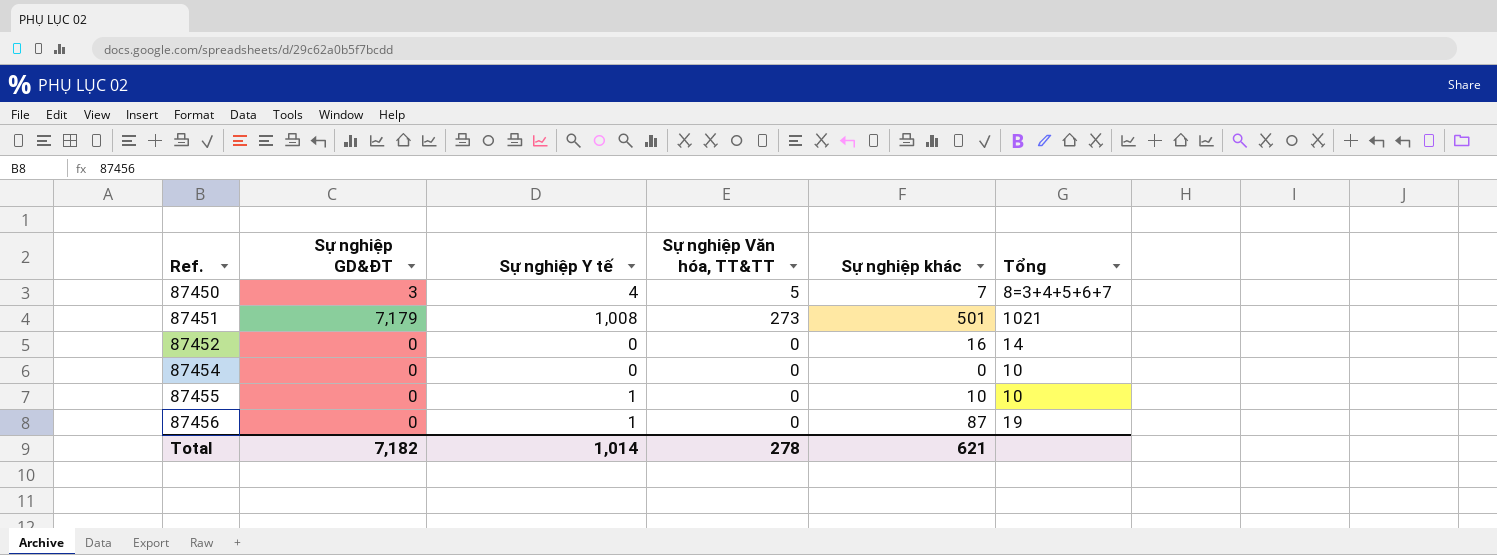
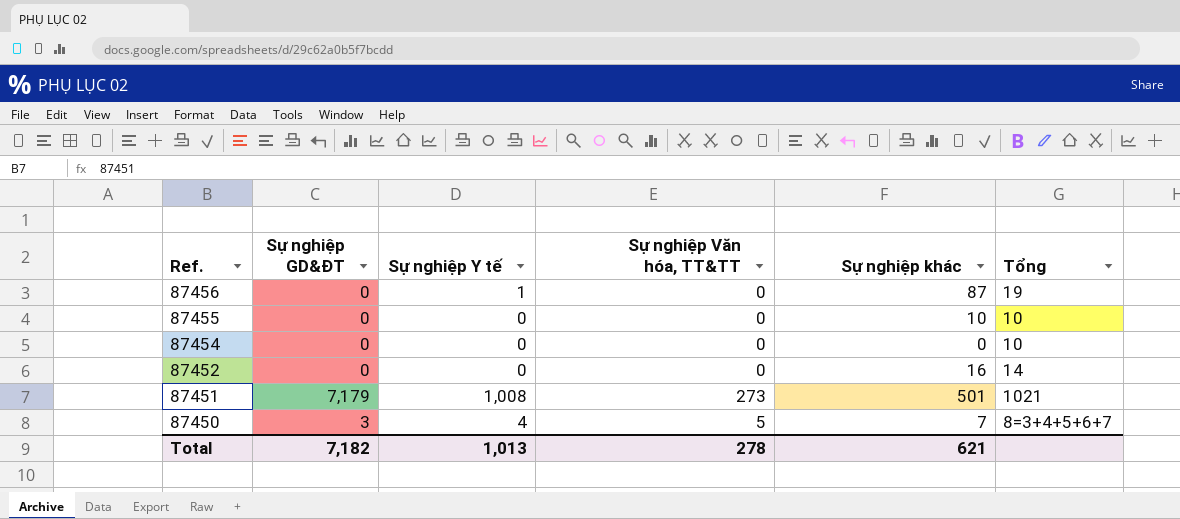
row order: Ref. ascending -> Ref. descending
87455 | Sự nghiệp Y tế: 1 -> 0
Total | Sự nghiệp Y tế: 1,014 -> 1,013

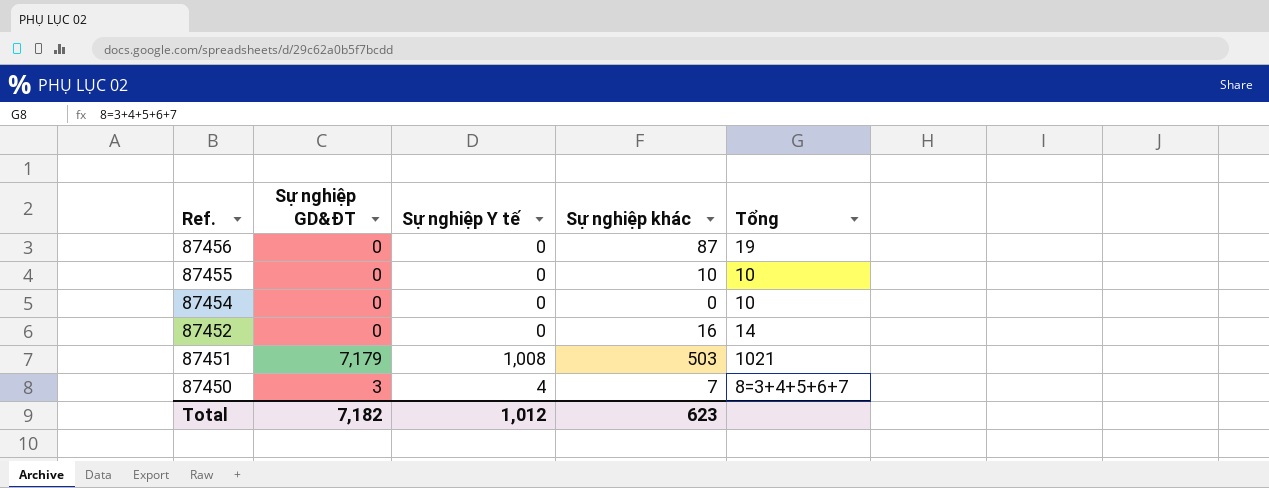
column Sự nghiệp Văn hóa, TT&TT | position: 4 -> none
87456 | Sự nghiệp Y tế: 1 -> 0
87451 | Sự nghiệp khác: 501 -> 503
Total | Sự nghiệp Y tế: 1,013 -> 1,012
Total | Sự nghiệp khác: 621 -> 623

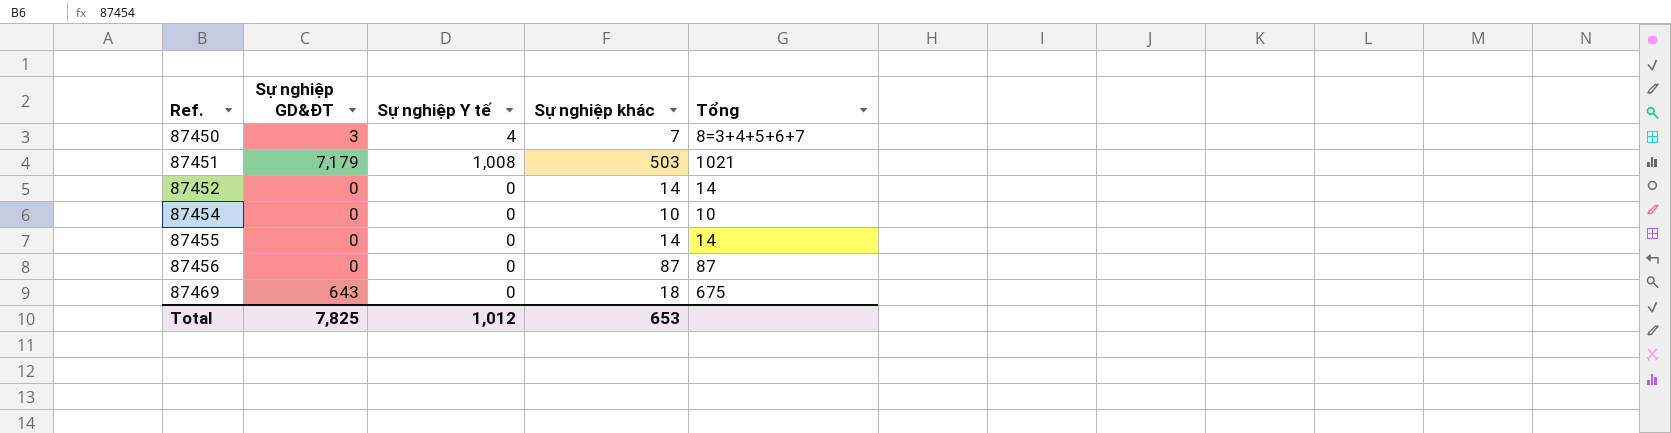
row order: Ref. descending -> Ref. ascending
87452 | Sự nghiệp khác: 16 -> 14
87454 | Sự nghiệp khác: 0 -> 10
87455 | Sự nghiệp khác: 10 -> 14
87455 | Tổng: 10 -> 14
87456 | Tổng: 19 -> 87
row 87469: none -> 643 | 0 | 18 | 675
Total | Sự nghiệp GD&ĐT: 7,182 -> 7,825
Total | Sự nghiệp khác: 623 -> 653

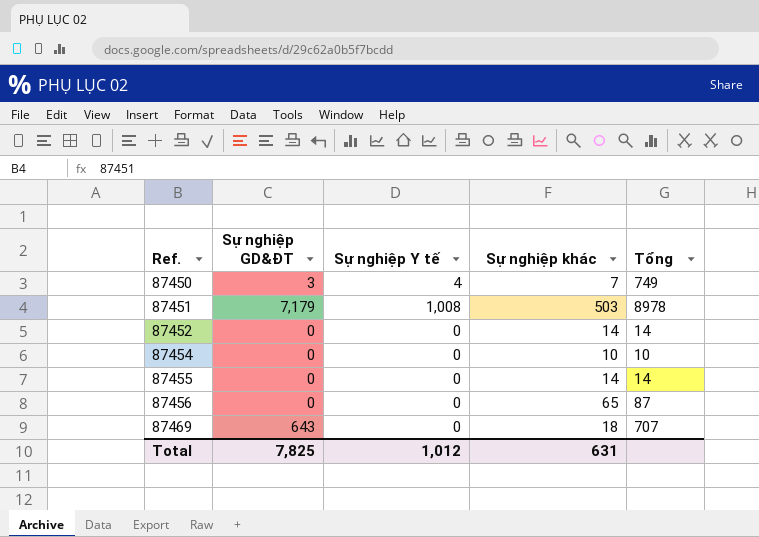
87450 | Tổng: 8=3+4+5+6+7 -> 749
87451 | Tổng: 1021 -> 8978
87456 | Sự nghiệp khác: 87 -> 65
87469 | Tổng: 675 -> 707
Total | Sự nghiệp khác: 653 -> 631

